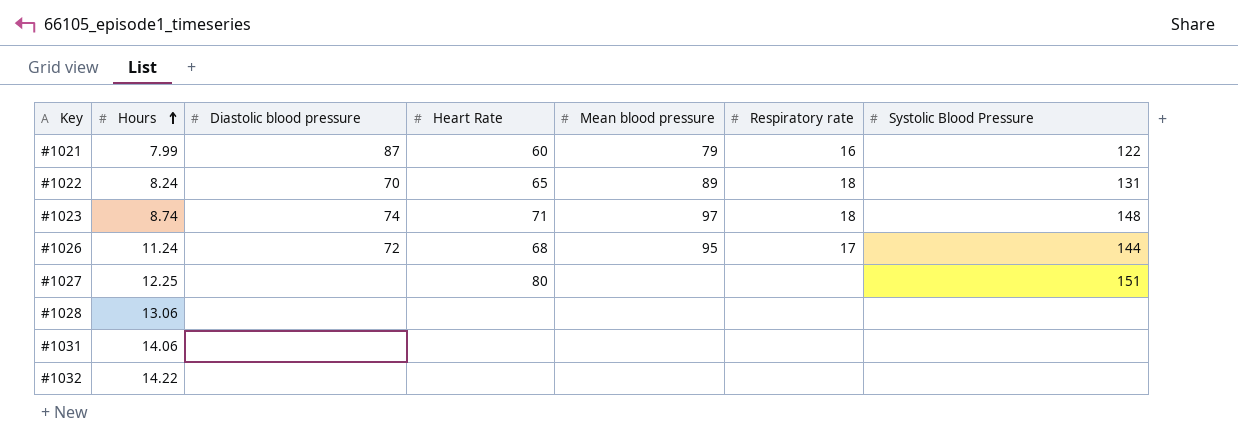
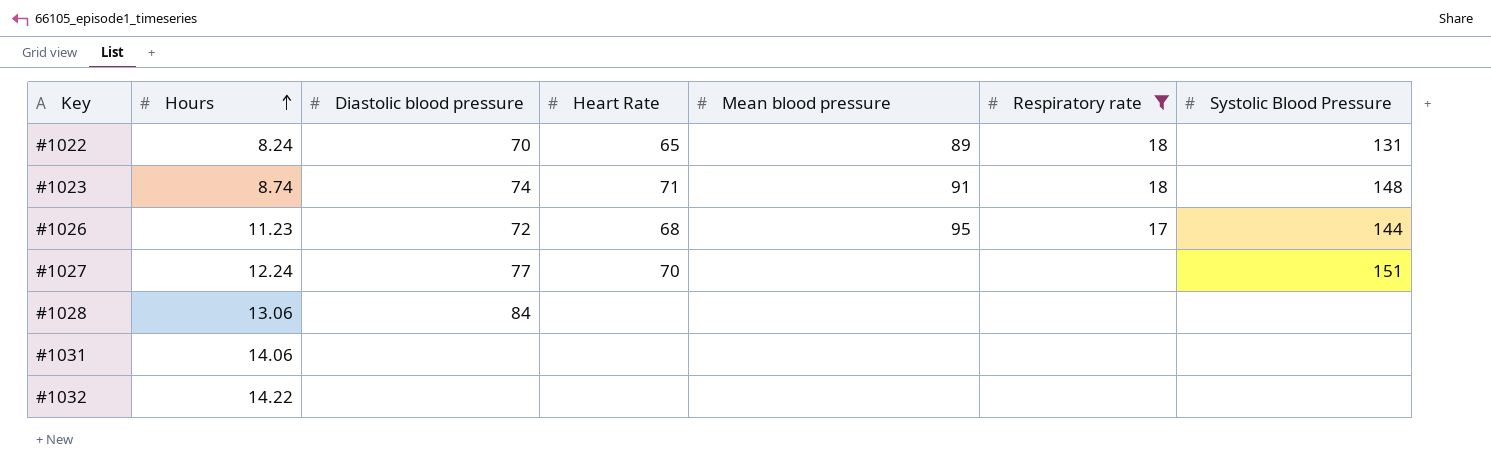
filter: none -> Respiratory rate != 16
#1023 | Mean blood pressure: 97 -> 91
#1026 | Hours: 11.24 -> 11.23
#1027 | Hours: 12.25 -> 12.24
#1027 | Diastolic blood pressure: none -> 77
#1027 | Heart Rate: 80 -> 70
#1028 | Diastolic blood pressure: none -> 84

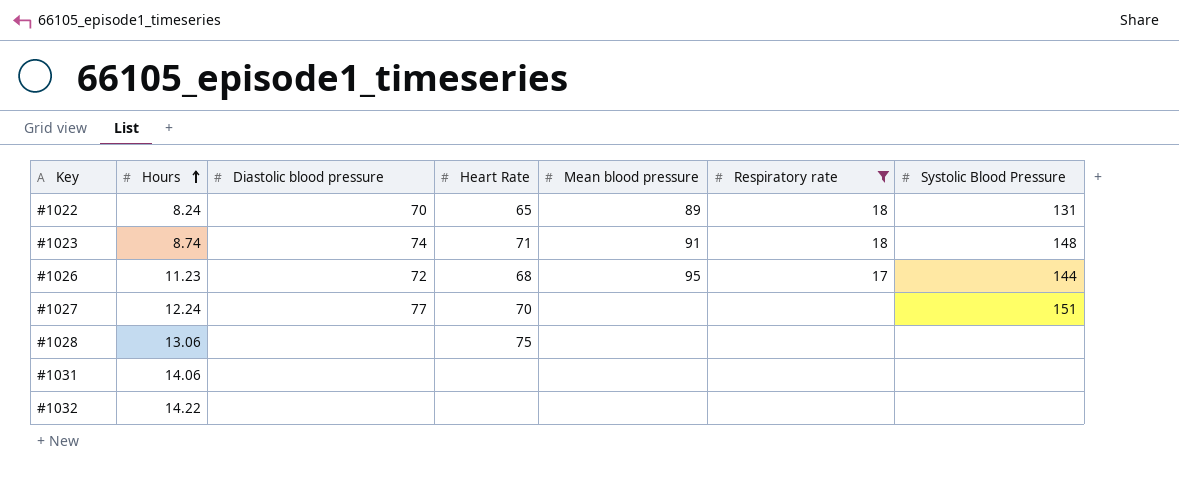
#1028 | Diastolic blood pressure: 84 -> none
#1028 | Heart Rate: none -> 75

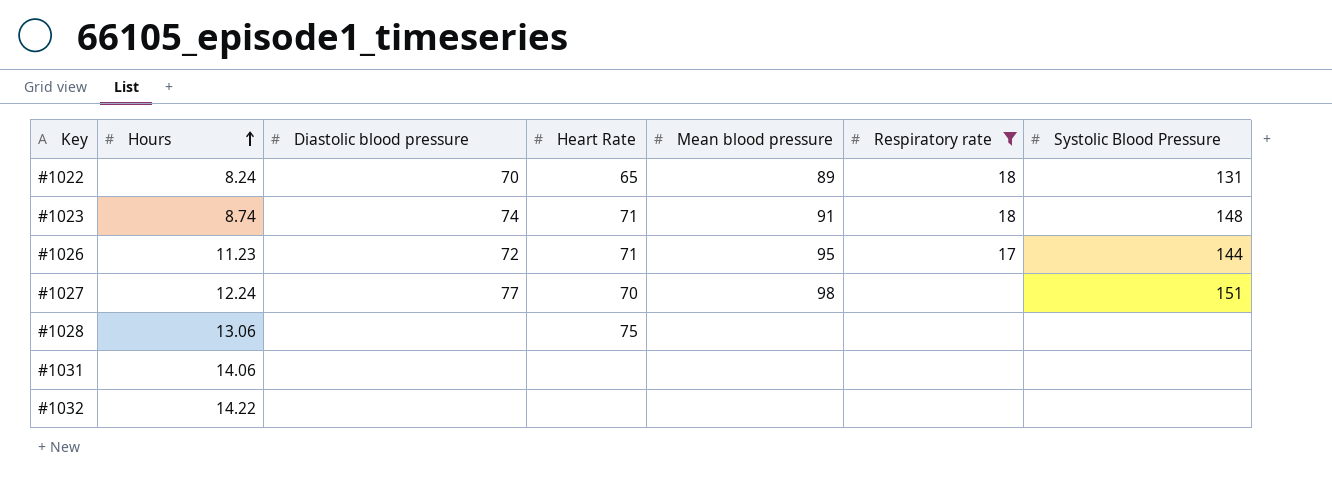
#1026 | Heart Rate: 68 -> 71
#1027 | Mean blood pressure: none -> 98

